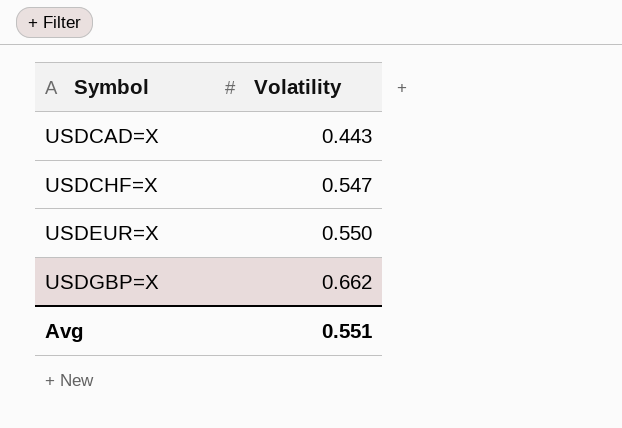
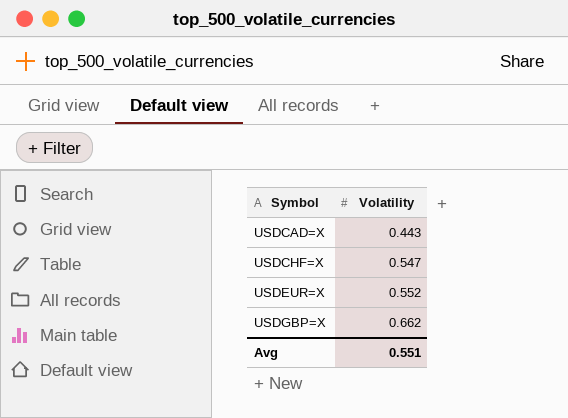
USDEUR=X | Volatility: 0.550 -> 0.552

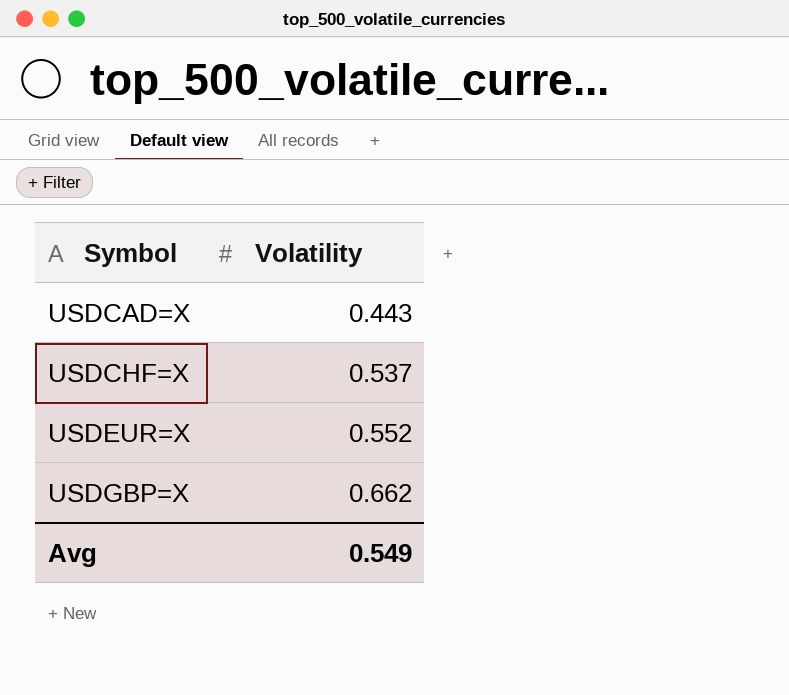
USDCHF=X | Volatility: 0.547 -> 0.537
Avg | Volatility: 0.551 -> 0.549

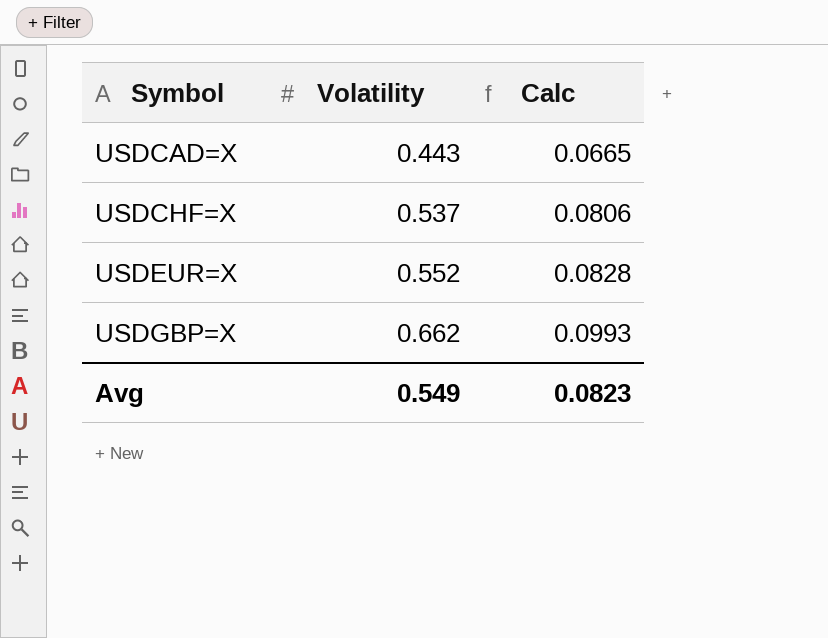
column Calc | formula: none -> [Volatility] * 0.15

